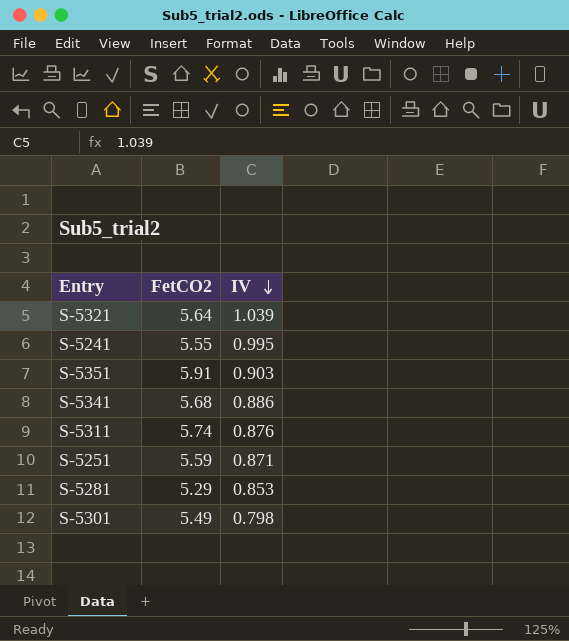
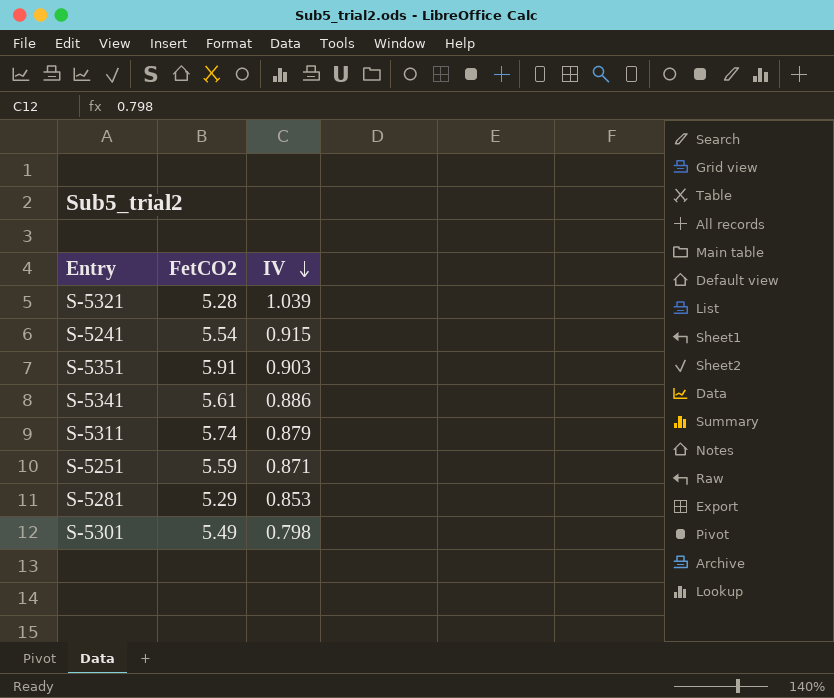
S-5321 | FetCO2: 5.64 -> 5.28
S-5241 | FetCO2: 5.55 -> 5.54
S-5241 | IV: 0.995 -> 0.915
S-5341 | FetCO2: 5.68 -> 5.61
S-5311 | IV: 0.876 -> 0.879

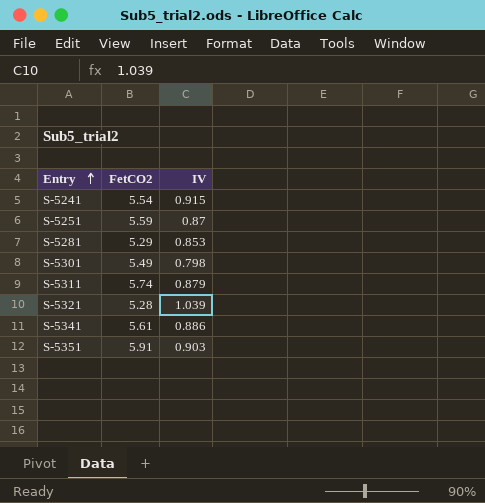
row order: IV descending -> Entry ascending
S-5251 | IV: 0.871 -> 0.87

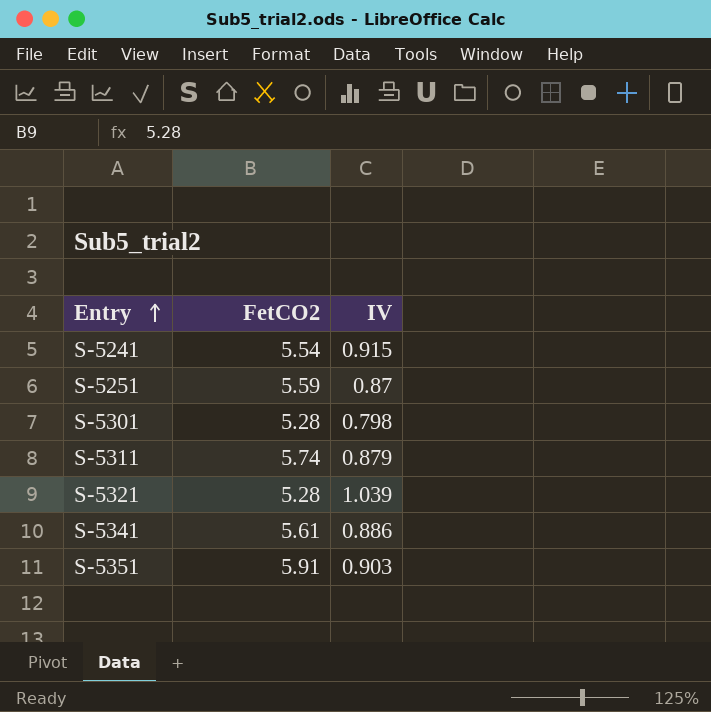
row S-5281: 5.29 | 0.853 -> none
S-5301 | FetCO2: 5.49 -> 5.28

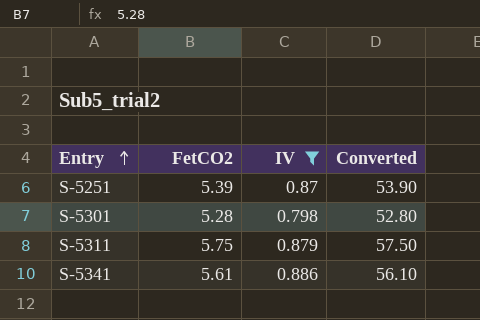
filter: none -> IV <= 0.886
column Converted | formula: none -> [FetCO2] * 10
S-5251 | FetCO2: 5.59 -> 5.39
S-5311 | FetCO2: 5.74 -> 5.75

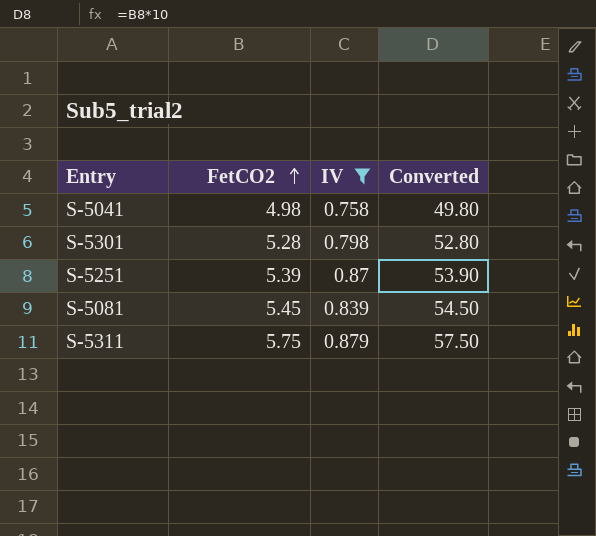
row order: Entry ascending -> FetCO2 ascending
row S-5341: 5.61 | 0.886 | 56.10 -> none
row S-5041: none -> 4.98 | 0.758 | 49.80
row S-5081: none -> 5.45 | 0.839 | 54.50

